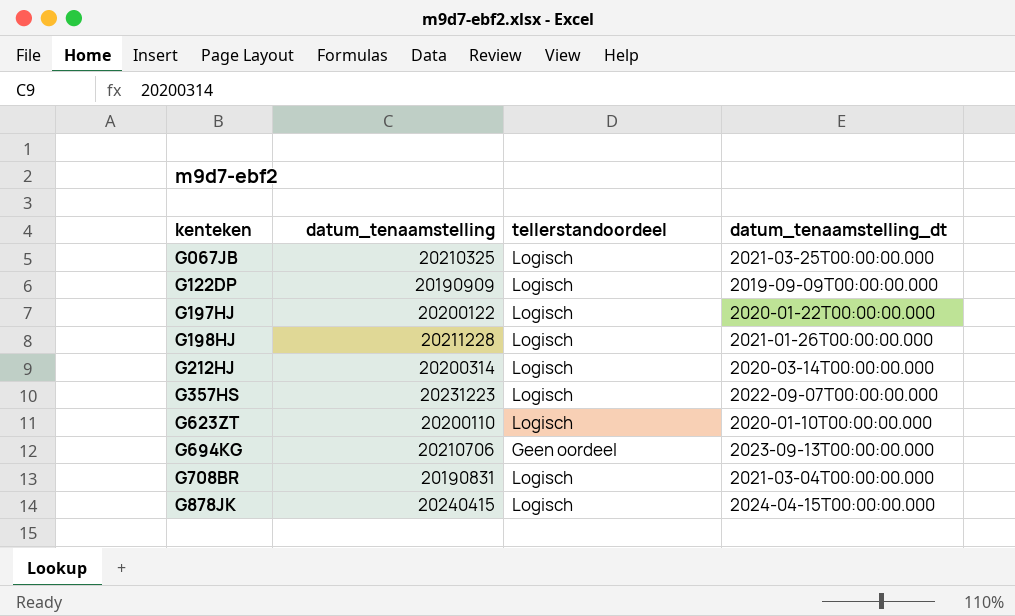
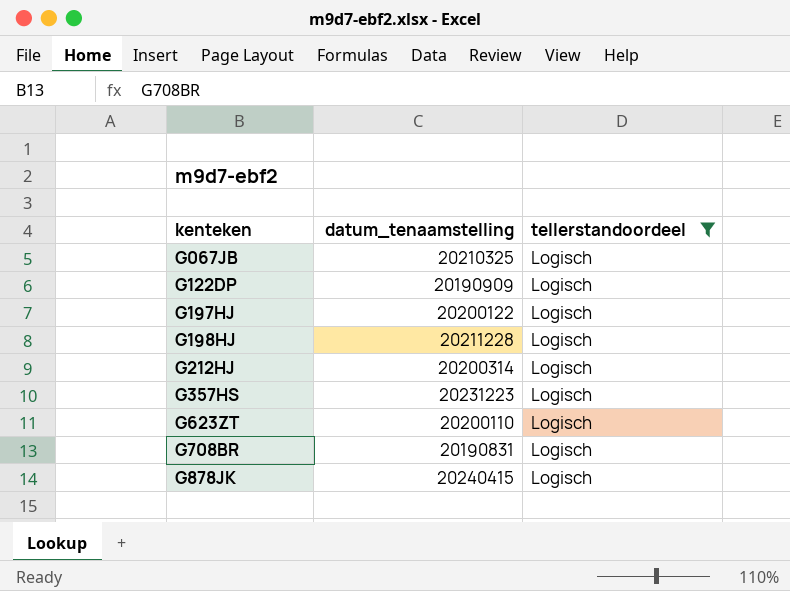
filter: none -> tellerstandoordeel = Logisch
column datum_tenaamstelling_dt | position: 4 -> none

